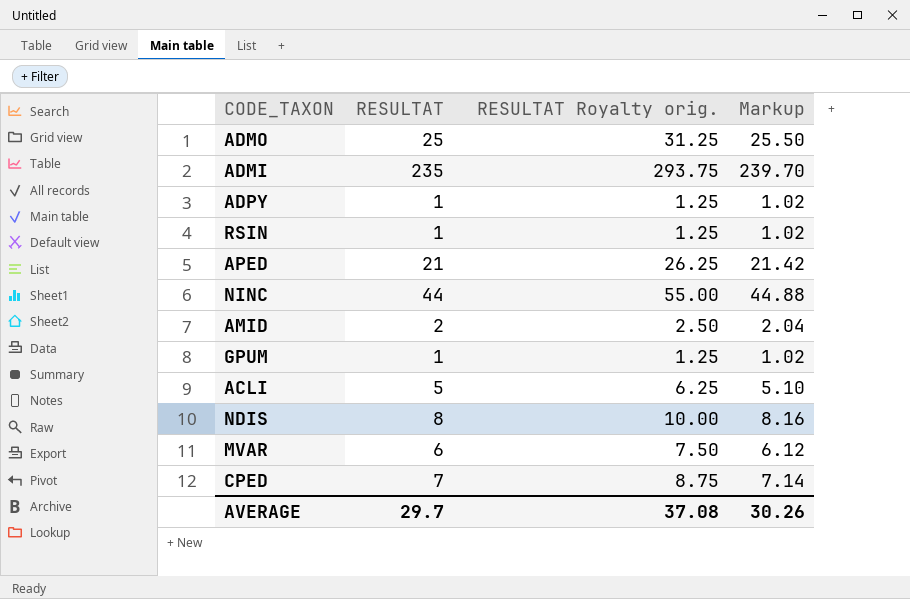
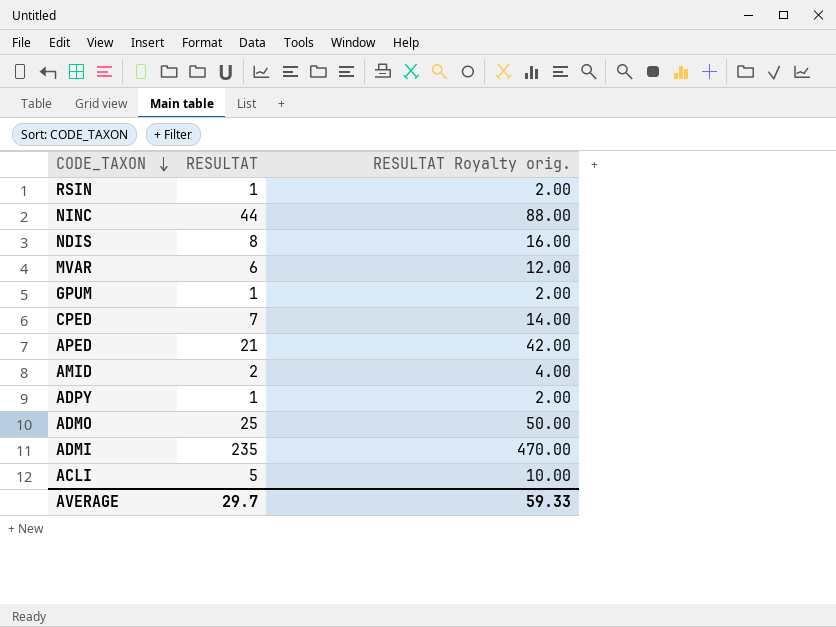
row order: none -> CODE_TAXON descending
column Markup | formula: [RESULTAT] * 1.02 -> none
column RESULTAT Royalty orig. | formula: [RESULTAT] * 1.25 -> [RESULTAT] * 2
AVERAGE | RESULTAT Royalty orig.: 37.08 -> 59.33

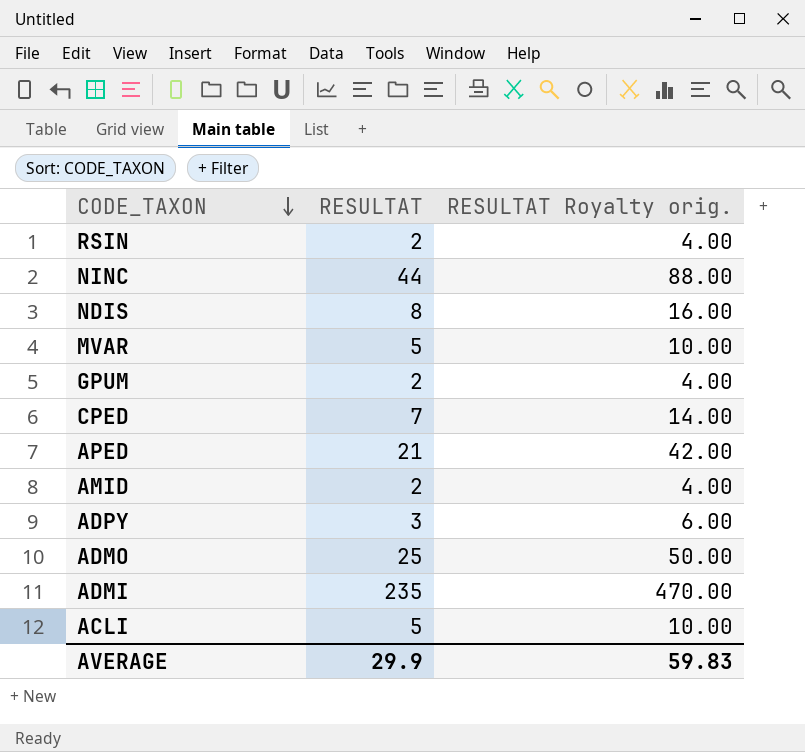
RSIN | RESULTAT: 1 -> 2
RSIN | RESULTAT Royalty orig.: 2.00 -> 4.00
MVAR | RESULTAT: 6 -> 5
MVAR | RESULTAT Royalty orig.: 12.00 -> 10.00
GPUM | RESULTAT: 1 -> 2
GPUM | RESULTAT Royalty orig.: 2.00 -> 4.00
ADPY | RESULTAT: 1 -> 3
ADPY | RESULTAT Royalty orig.: 2.00 -> 6.00
AVERAGE | RESULTAT: 29.7 -> 29.9
AVERAGE | RESULTAT Royalty orig.: 59.33 -> 59.83

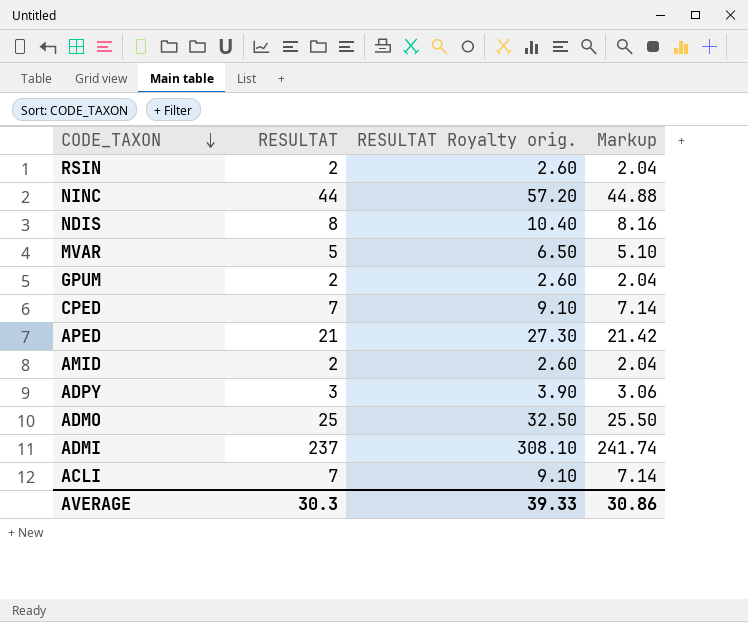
column RESULTAT Royalty orig. | formula: [RESULTAT] * 2 -> [RESULTAT] * 1.3
column Markup | formula: none -> [RESULTAT] * 1.02
ADMI | RESULTAT: 235 -> 237
ACLI | RESULTAT: 5 -> 7
AVERAGE | RESULTAT: 29.9 -> 30.3
AVERAGE | RESULTAT Royalty orig.: 59.83 -> 39.33

